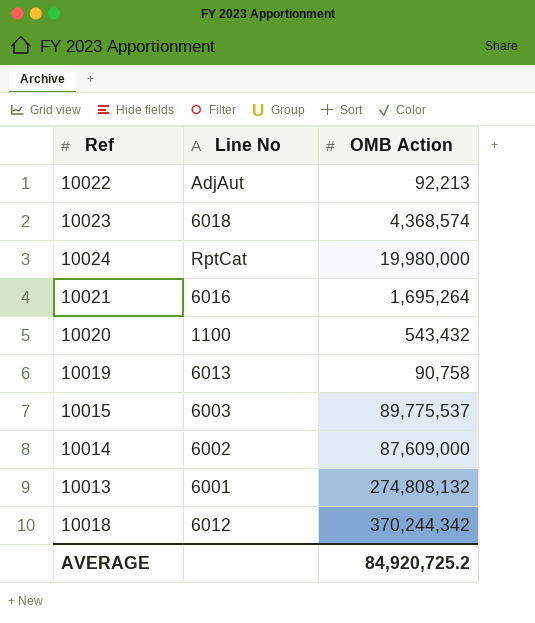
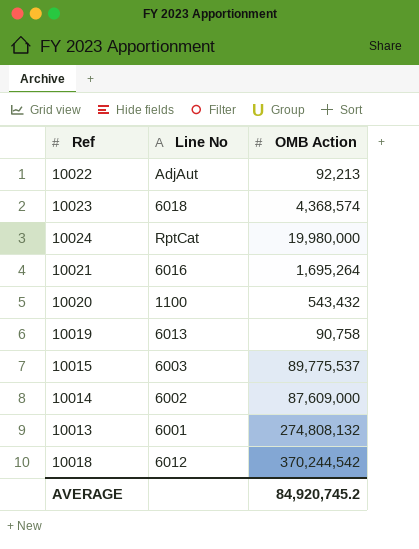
10018 | OMB Action: 370,244,342 -> 370,244,542
AVERAGE | OMB Action: 84,920,725.2 -> 84,920,745.2

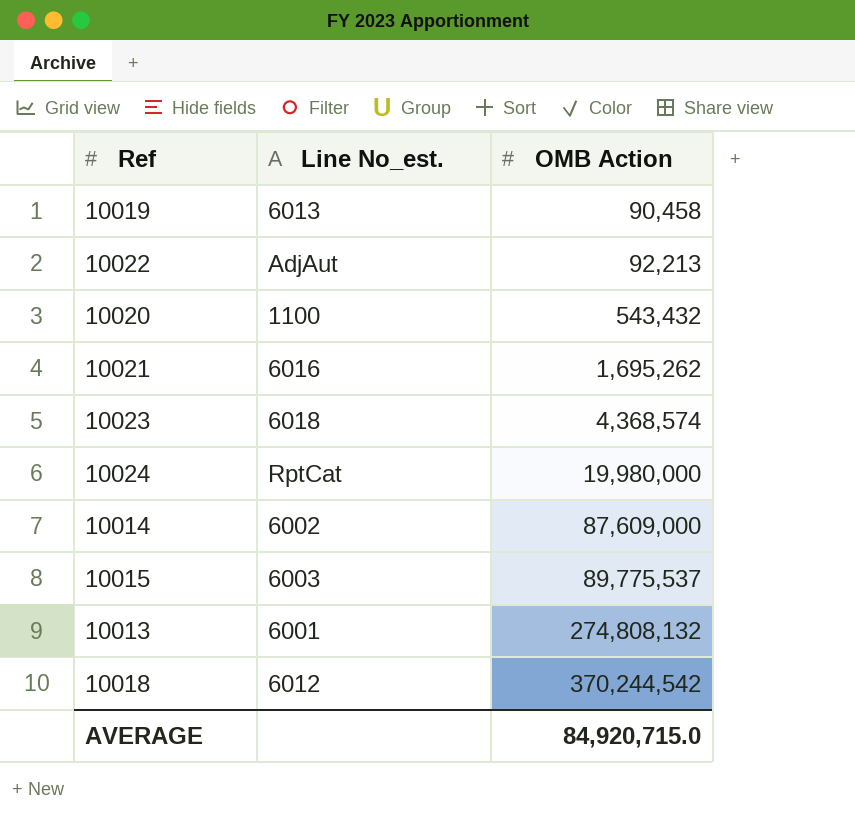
row order: none -> OMB Action ascending
column name: Line No -> Line No_est.
10019 | OMB Action: 90,758 -> 90,458
10021 | OMB Action: 1,695,264 -> 1,695,262
AVERAGE | OMB Action: 84,920,745.2 -> 84,920,715.0

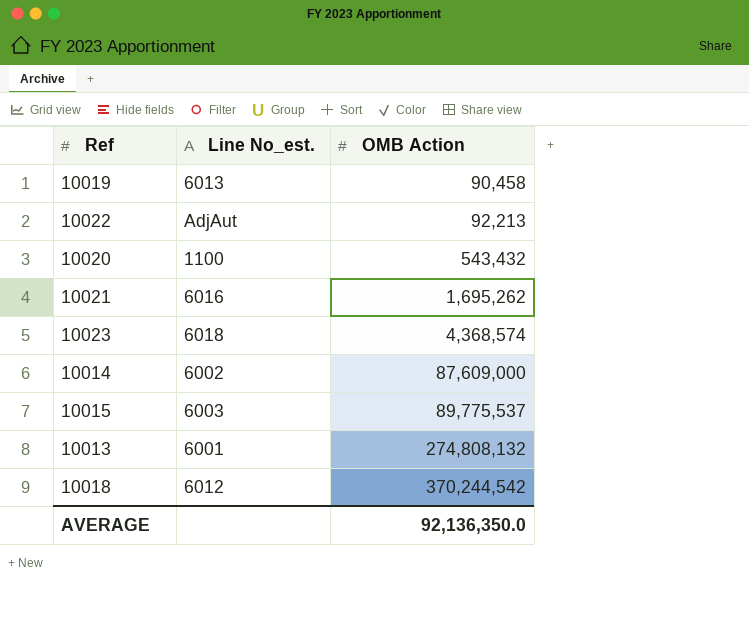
row 10024: RptCat | 19,980,000 -> none
AVERAGE | OMB Action: 84,920,715.0 -> 92,136,350.0

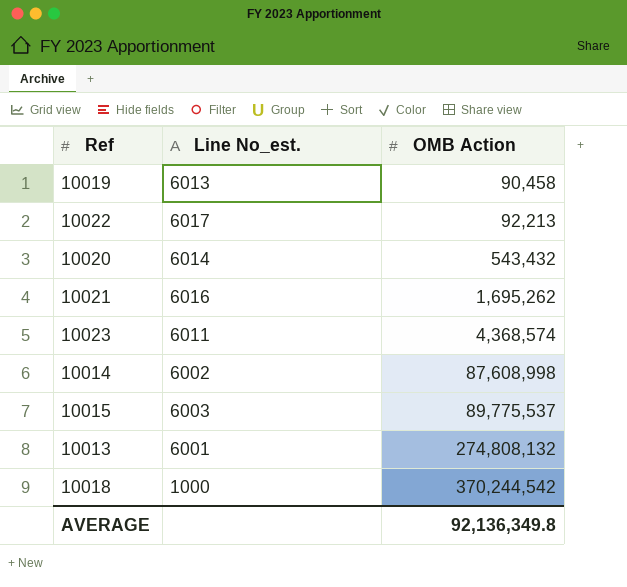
10022 | Line No_est.: AdjAut -> 6017
10020 | Line No_est.: 1100 -> 6014
10023 | Line No_est.: 6018 -> 6011
10014 | OMB Action: 87,609,000 -> 87,608,998
10018 | Line No_est.: 6012 -> 1000
AVERAGE | OMB Action: 92,136,350.0 -> 92,136,349.8

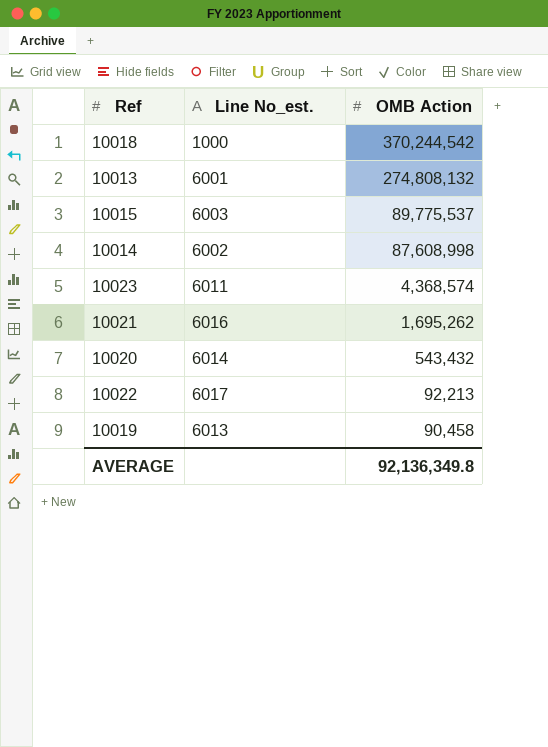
row order: OMB Action ascending -> OMB Action descending

